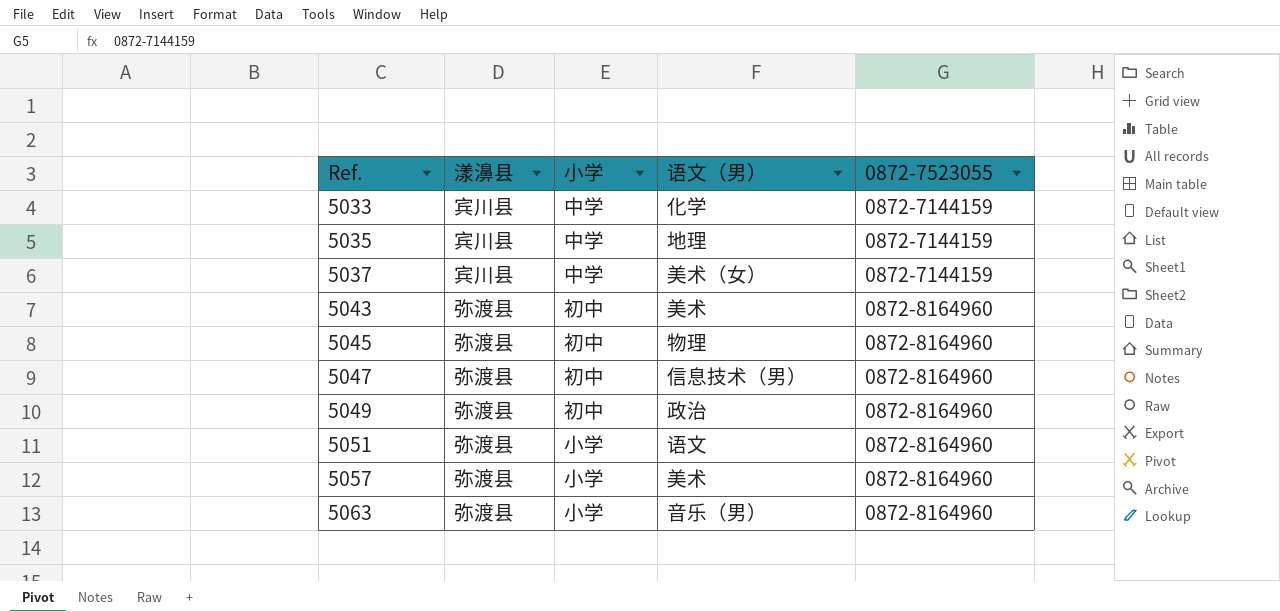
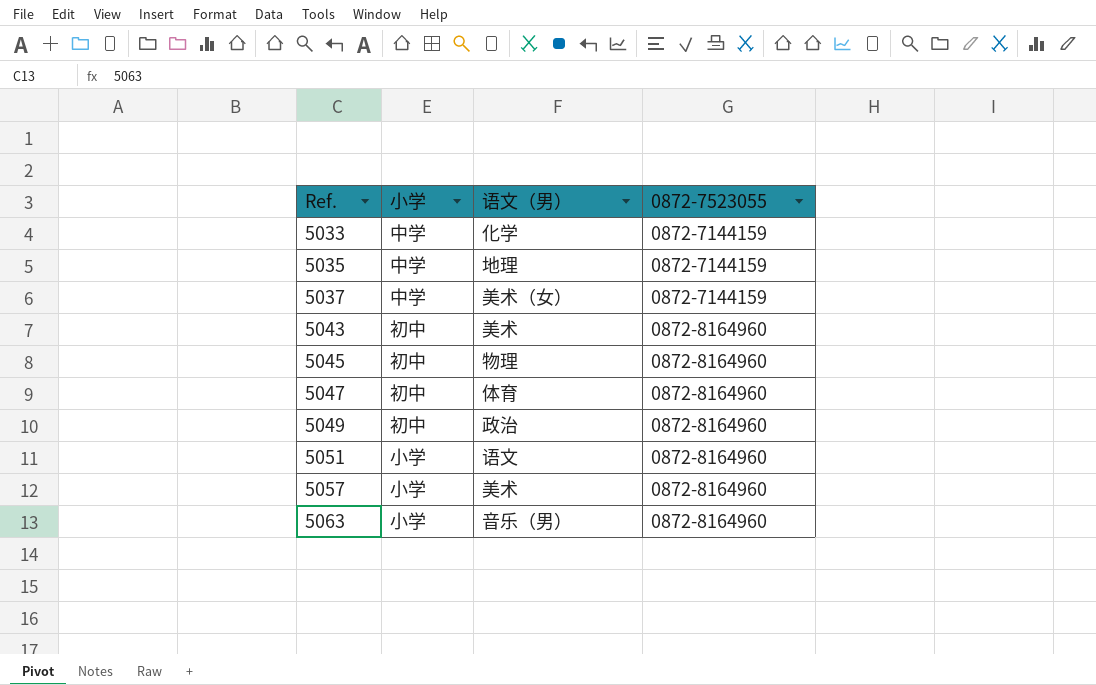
column 漾濞县 | position: 2 -> none
5047 | 语文（男）: 信息技术（男） -> 体育

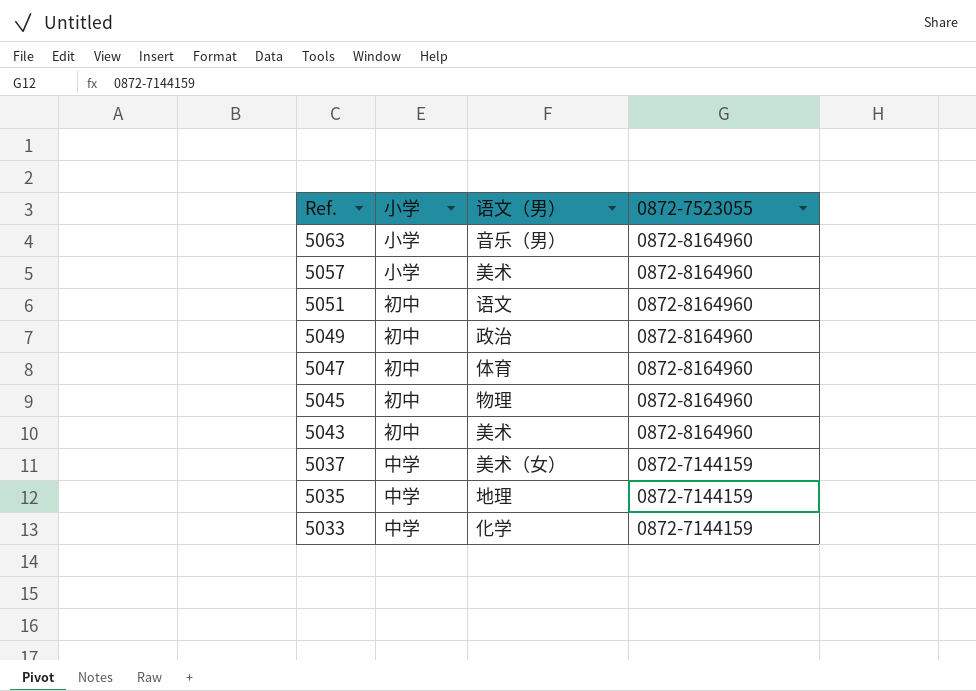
row order: Ref. ascending -> Ref. descending
5051 | 小学: 小学 -> 初中

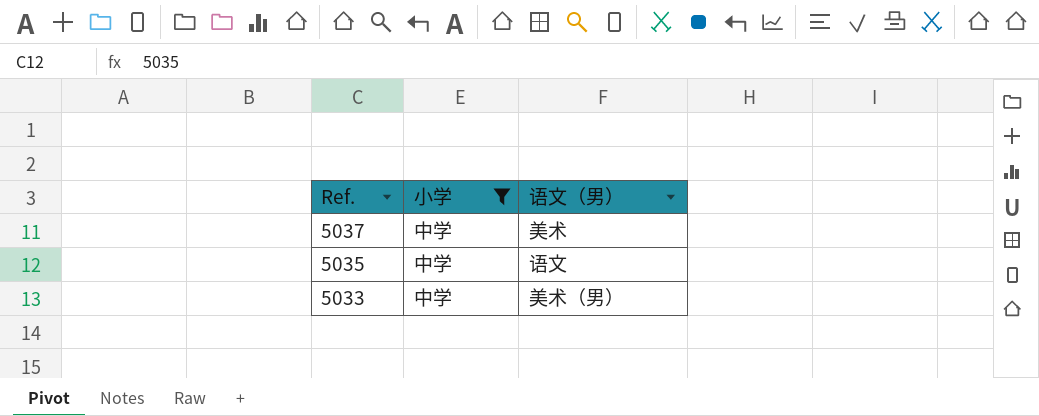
filter: none -> 小学 = 中学
column 0872-7523055 | position: 4 -> none
5037 | 语文（男）: 美术（女） -> 美术
5035 | 语文（男）: 地理 -> 语文
5033 | 语文（男）: 化学 -> 美术（男）

